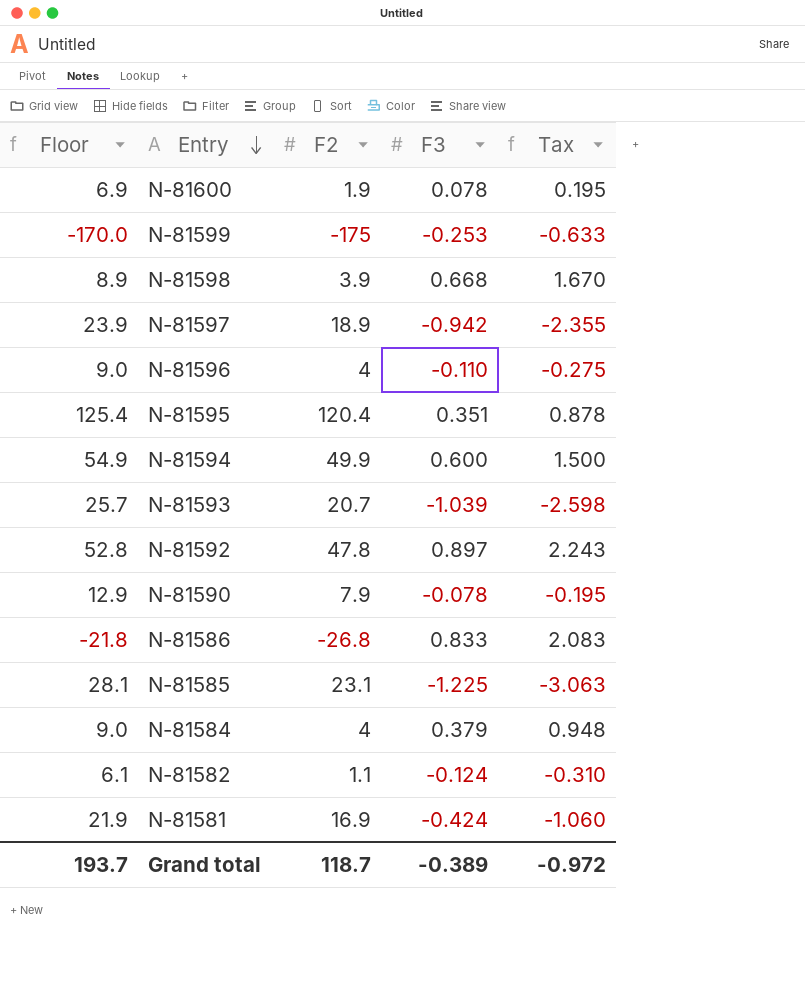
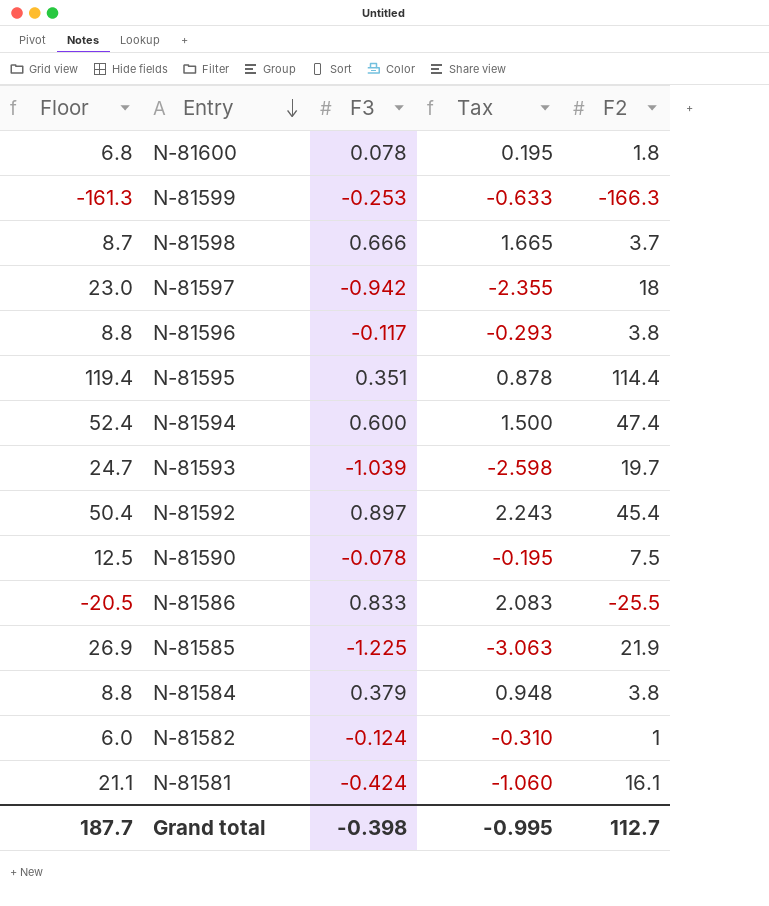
column F2 | position: 3 -> 5
N-81600 | Floor: 6.9 -> 6.8
N-81600 | F2: 1.9 -> 1.8
N-81599 | Floor: -170.0 -> -161.3
N-81599 | F2: -175 -> -166.3
N-81598 | Floor: 8.9 -> 8.7
N-81598 | F3: 0.668 -> 0.666
N-81598 | Tax: 1.670 -> 1.665
N-81598 | F2: 3.9 -> 3.7
N-81597 | Floor: 23.9 -> 23.0
N-81597 | F2: 18.9 -> 18
N-81596 | Floor: 9.0 -> 8.8
N-81596 | F3: -0.110 -> -0.117
N-81596 | Tax: -0.275 -> -0.293
N-81596 | F2: 4 -> 3.8
N-81595 | Floor: 125.4 -> 119.4
N-81595 | F2: 120.4 -> 114.4
N-81594 | Floor: 54.9 -> 52.4
N-81594 | F2: 49.9 -> 47.4
N-81593 | Floor: 25.7 -> 24.7
N-81593 | F2: 20.7 -> 19.7
N-81592 | Floor: 52.8 -> 50.4
N-81592 | F2: 47.8 -> 45.4
N-81590 | Floor: 12.9 -> 12.5
N-81590 | F2: 7.9 -> 7.5
N-81586 | Floor: -21.8 -> -20.5
N-81586 | F2: -26.8 -> -25.5
N-81585 | Floor: 28.1 -> 26.9
N-81585 | F2: 23.1 -> 21.9
N-81584 | Floor: 9.0 -> 8.8
N-81584 | F2: 4 -> 3.8
N-81582 | Floor: 6.1 -> 6.0
N-81582 | F2: 1.1 -> 1
N-81581 | Floor: 21.9 -> 21.1
N-81581 | F2: 16.9 -> 16.1
Grand total | Floor: 193.7 -> 187.7
Grand total | F3: -0.389 -> -0.398
Grand total | Tax: -0.972 -> -0.995
Grand total | F2: 118.7 -> 112.7

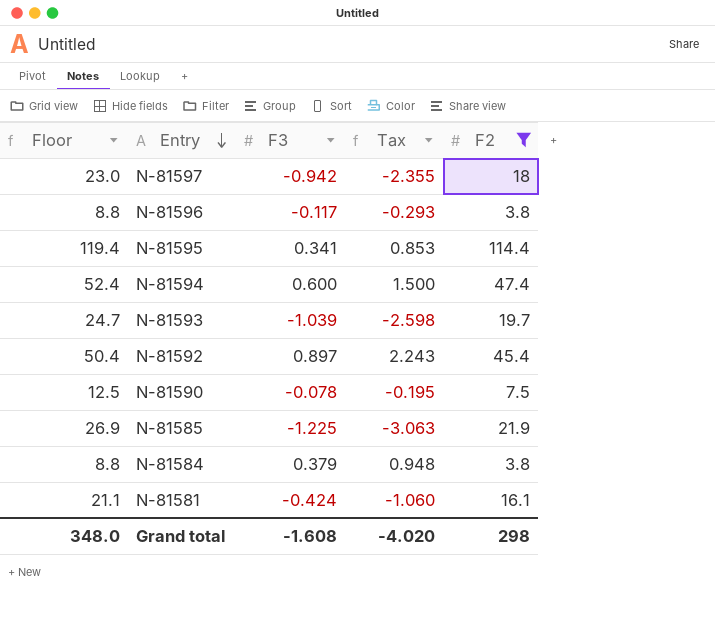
filter: none -> F2 >= 3.8
N-81595 | F3: 0.351 -> 0.341
N-81595 | Tax: 0.878 -> 0.853
Grand total | Floor: 187.7 -> 348.0
Grand total | F3: -0.398 -> -1.608
Grand total | Tax: -0.995 -> -4.020
Grand total | F2: 112.7 -> 298

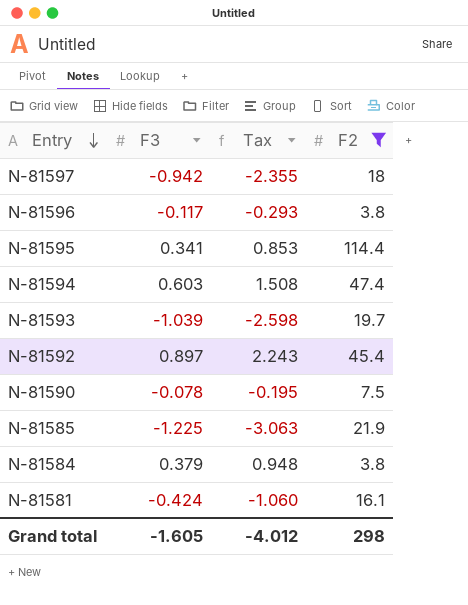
column Floor | formula: [F2] + 5 -> none
N-81594 | F3: 0.600 -> 0.603
N-81594 | Tax: 1.500 -> 1.508
Grand total | F3: -1.608 -> -1.605
Grand total | Tax: -4.020 -> -4.012

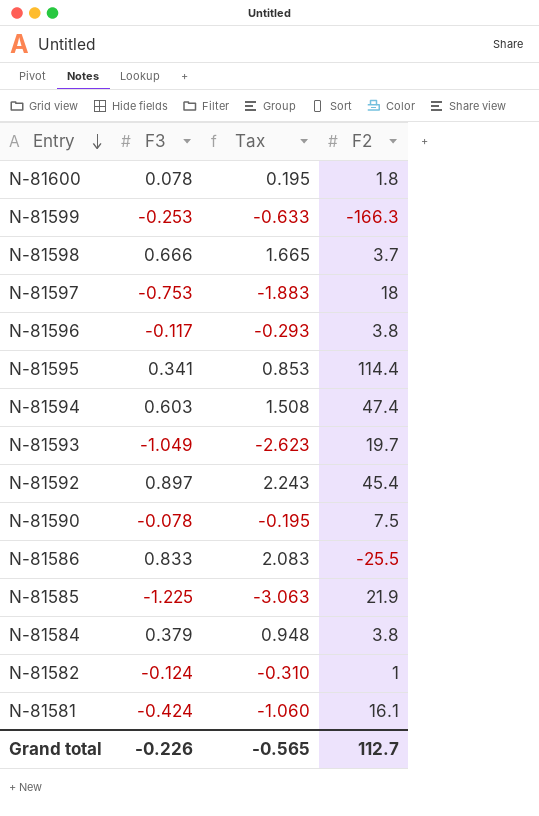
filter: F2 >= 3.8 -> none
N-81597 | F3: -0.942 -> -0.753
N-81597 | Tax: -2.355 -> -1.883
N-81593 | F3: -1.039 -> -1.049
N-81593 | Tax: -2.598 -> -2.623
Grand total | F3: -1.605 -> -0.226
Grand total | Tax: -4.012 -> -0.565
Grand total | F2: 298 -> 112.7

